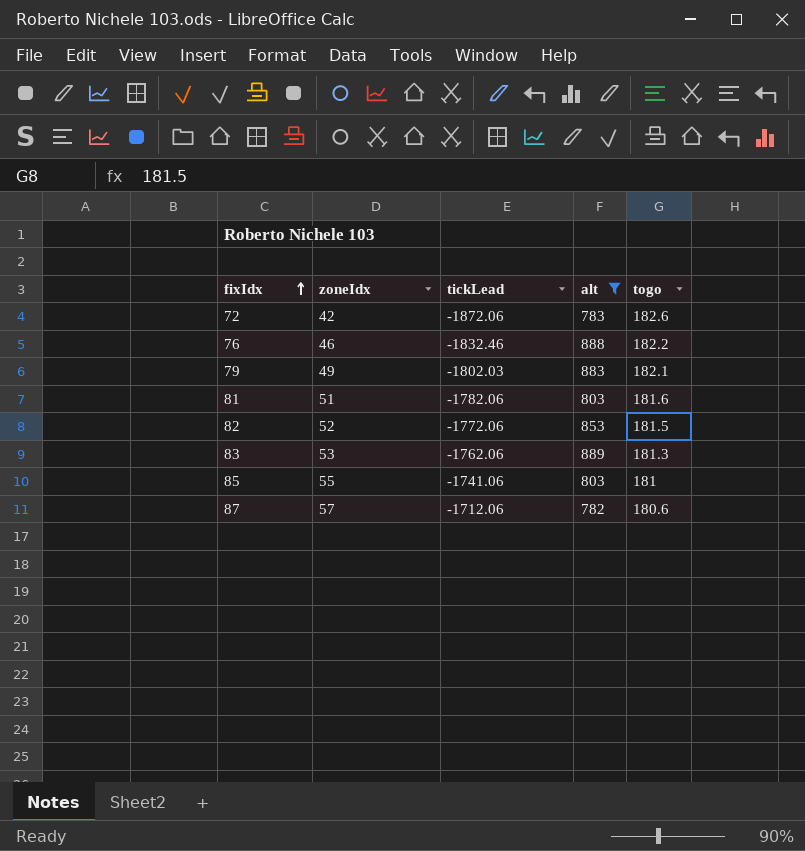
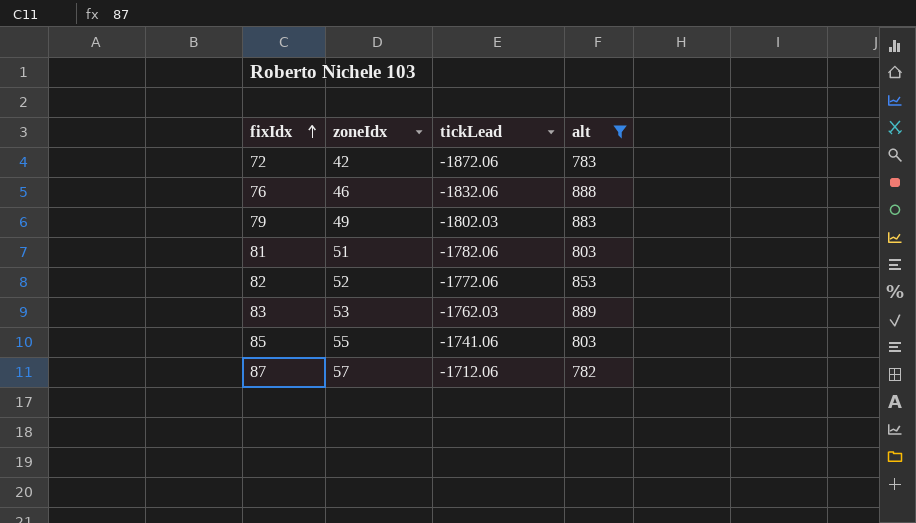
column togo | position: 5 -> none
76 | tickLead: -1832.46 -> -1832.06
83 | tickLead: -1762.06 -> -1762.03

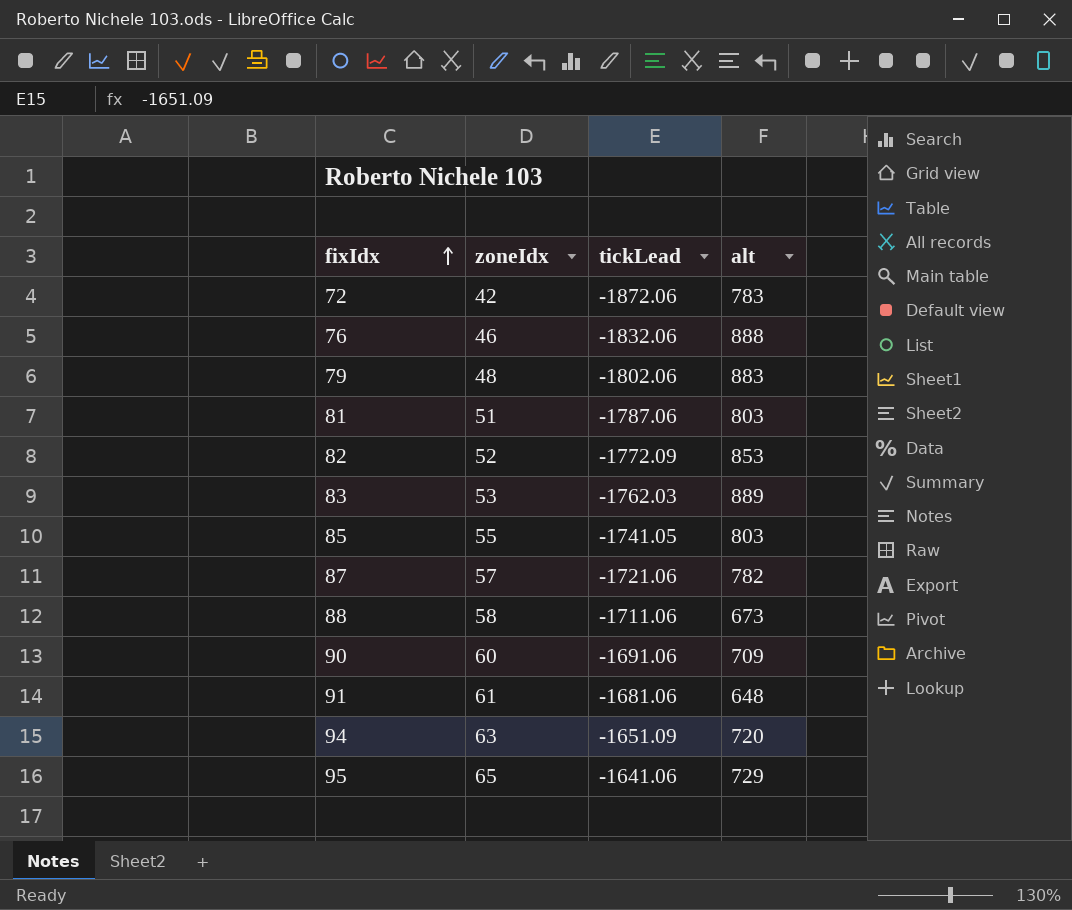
filter: alt >= 782 -> none
79 | zoneIdx: 49 -> 48
79 | tickLead: -1802.03 -> -1802.06
81 | tickLead: -1782.06 -> -1787.06
82 | tickLead: -1772.06 -> -1772.09
85 | tickLead: -1741.06 -> -1741.05
87 | tickLead: -1712.06 -> -1721.06

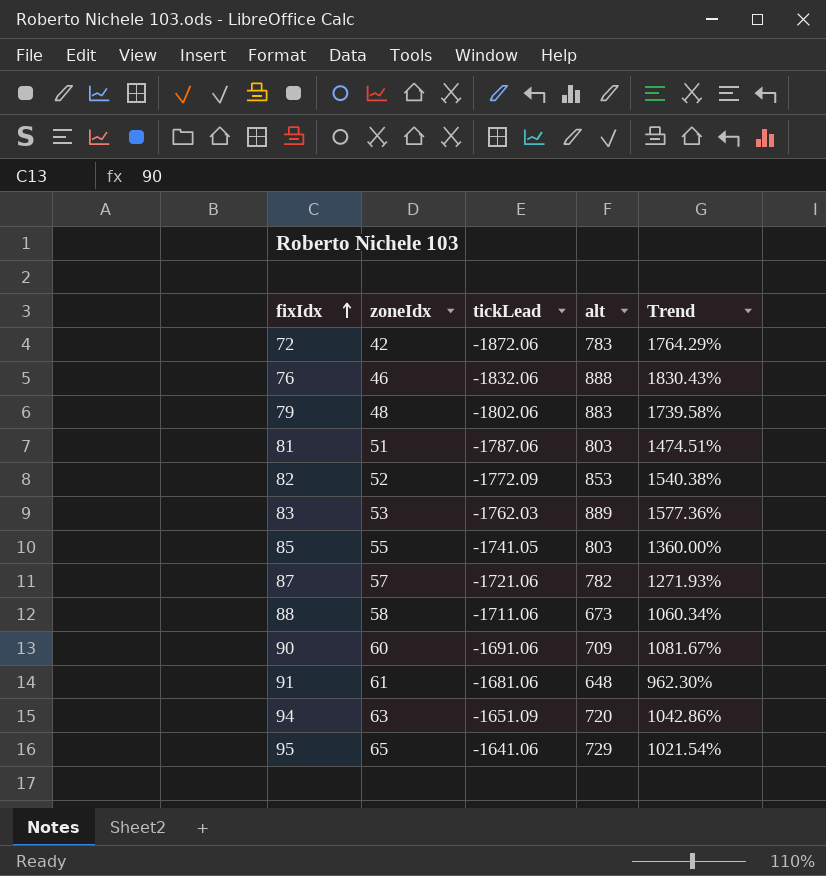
column Trend | formula: none -> ([alt] - [zoneIdx]) / [zoneIdx]

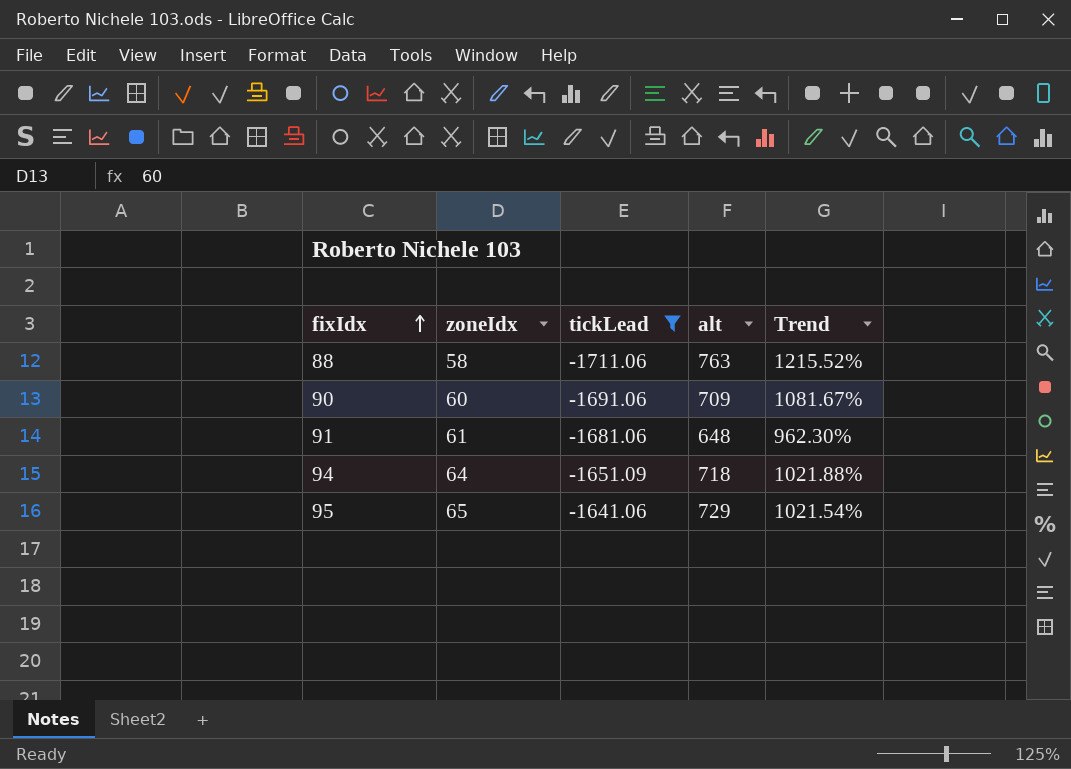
filter: none -> tickLead >= -1711.06
88 | alt: 673 -> 763
88 | Trend: 1060.34% -> 1215.52%
94 | zoneIdx: 63 -> 64
94 | alt: 720 -> 718
94 | Trend: 1042.86% -> 1021.88%

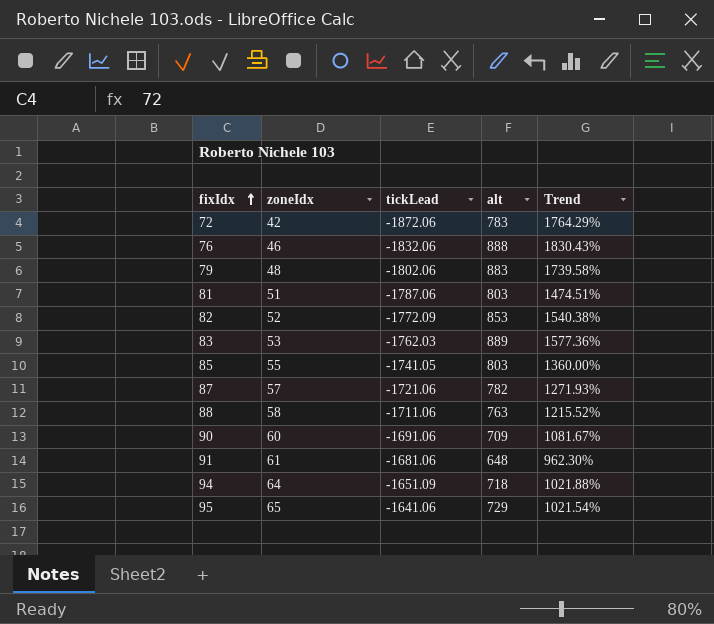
filter: tickLead >= -1711.06 -> none

